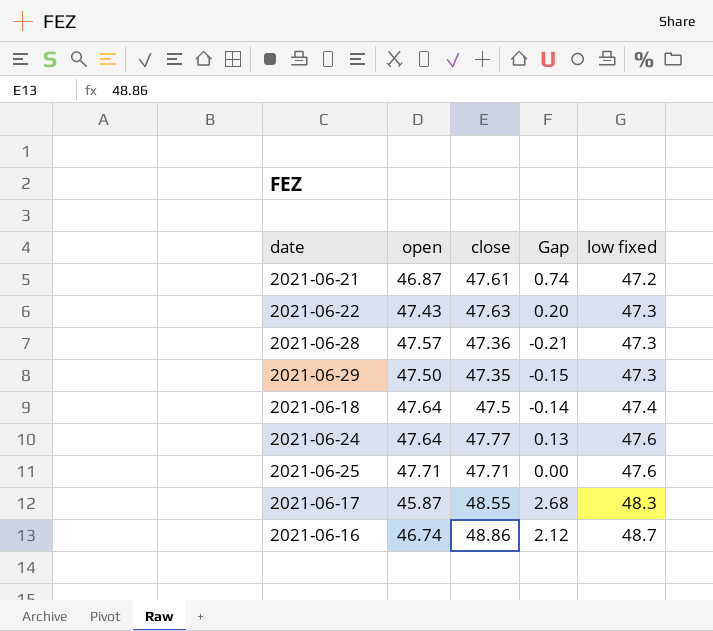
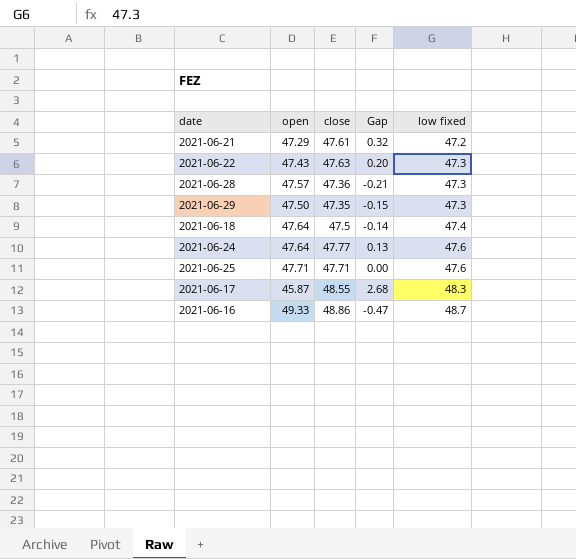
2021-06-21 | open: 46.87 -> 47.29
2021-06-21 | Gap: 0.74 -> 0.32
2021-06-16 | open: 46.74 -> 49.33
2021-06-16 | Gap: 2.12 -> -0.47

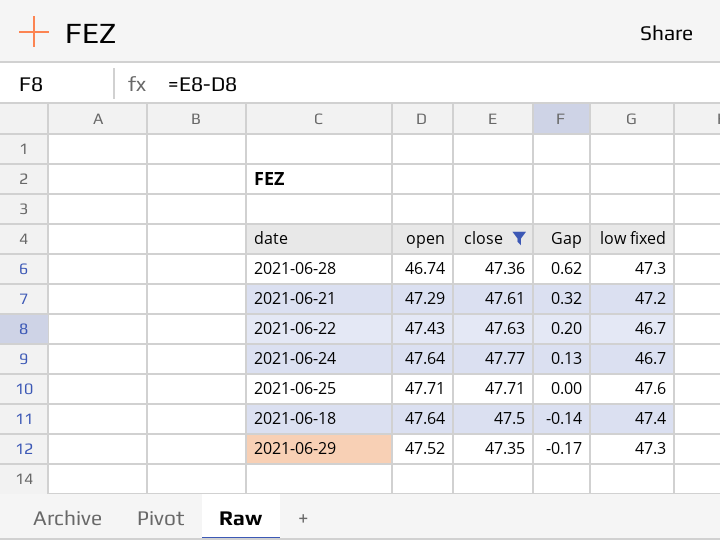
filter: none -> close <= 47.77
row order: low fixed ascending -> Gap descending
2021-06-28 | open: 47.57 -> 46.74
2021-06-28 | Gap: -0.21 -> 0.62
2021-06-22 | low fixed: 47.3 -> 46.7
2021-06-24 | low fixed: 47.6 -> 46.7
2021-06-29 | open: 47.50 -> 47.52
2021-06-29 | Gap: -0.15 -> -0.17

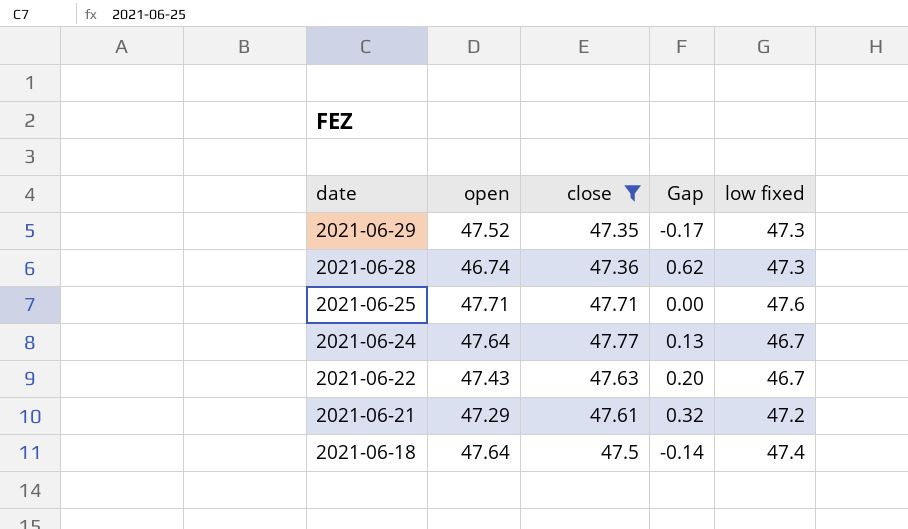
row order: Gap descending -> date descending

